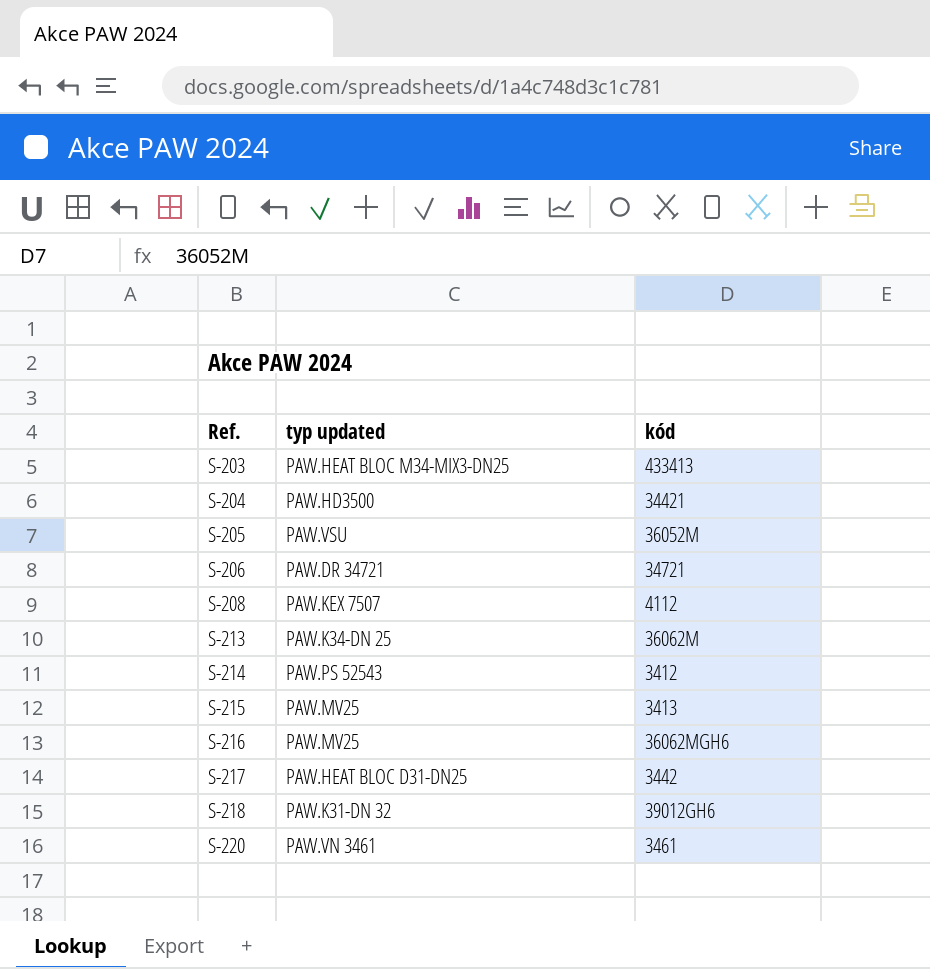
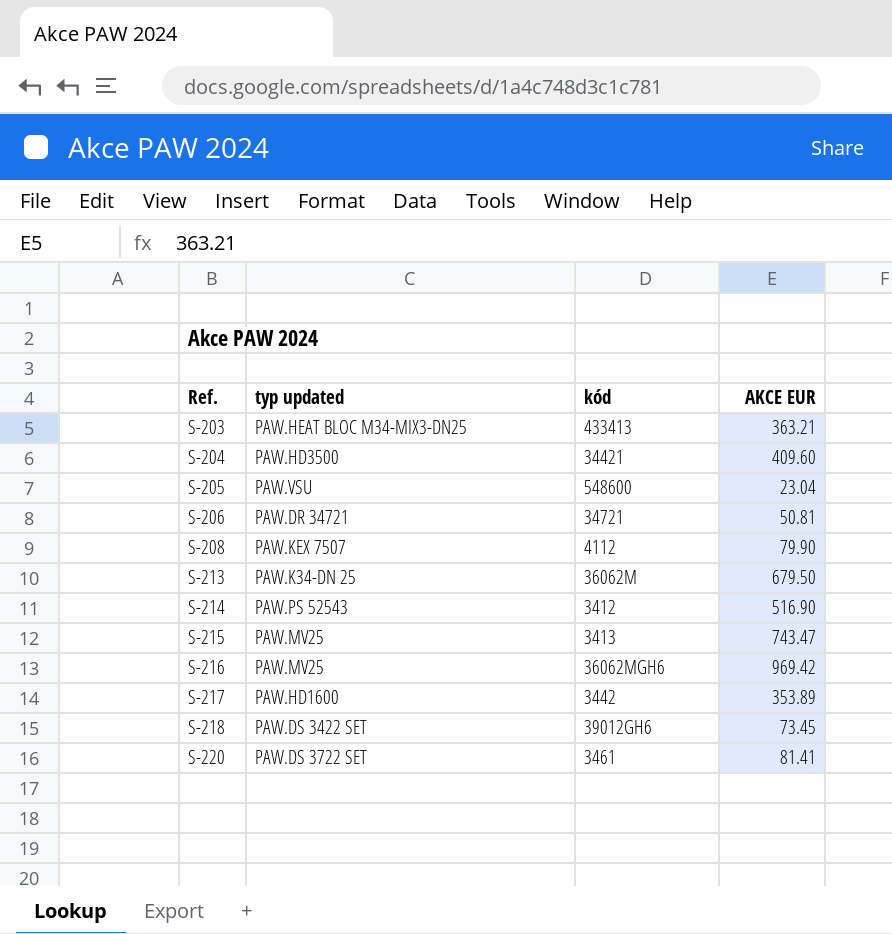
column AKCE EUR | position: none -> 4
S-205 | kód: 36052M -> 548600
S-217 | typ updated: PAW.HEAT BLOC D31-DN25 -> PAW.HD1600
S-218 | typ updated: PAW.K31-DN 32 -> PAW.DS 3422 SET
S-220 | typ updated: PAW.VN 3461 -> PAW.DS 3722 SET

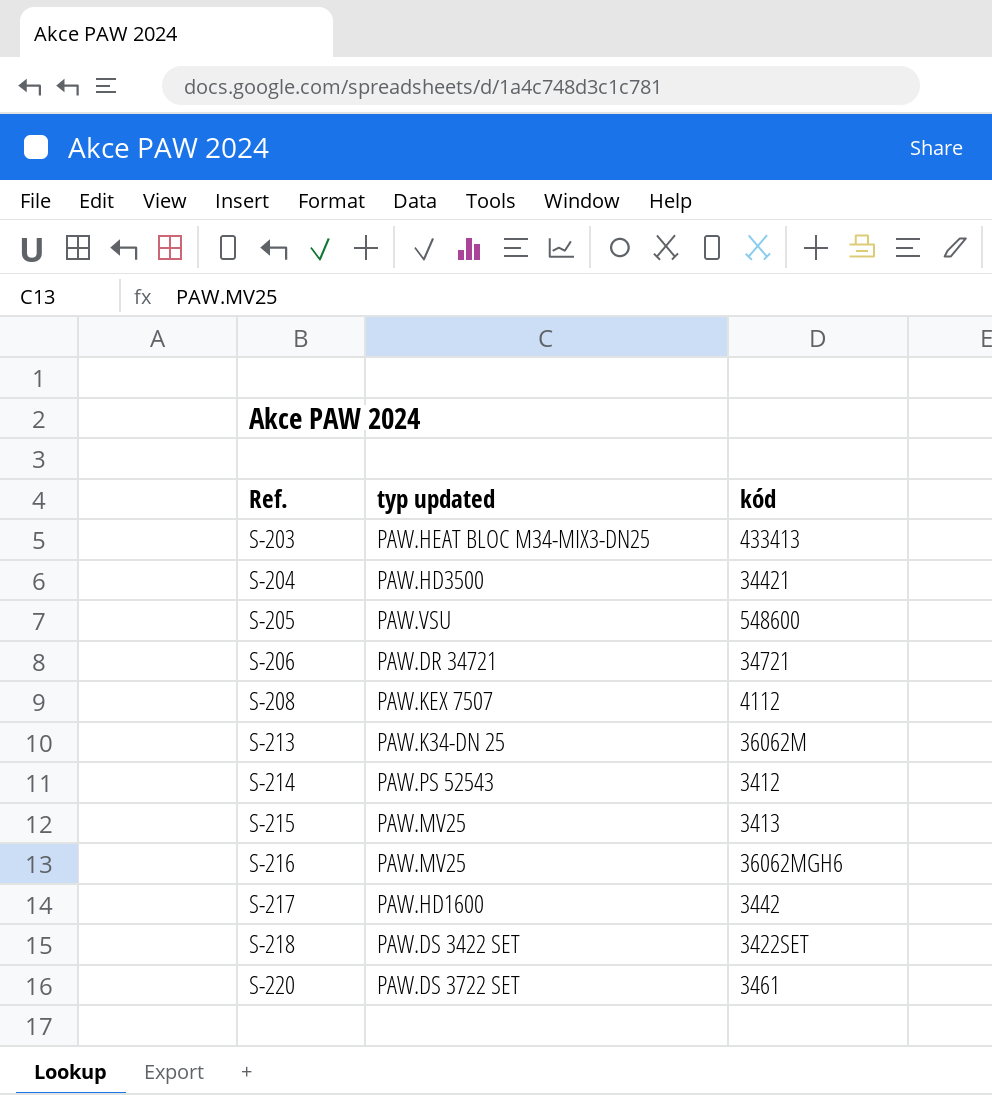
column AKCE EUR | position: 4 -> none
S-218 | kód: 39012GH6 -> 3422SET

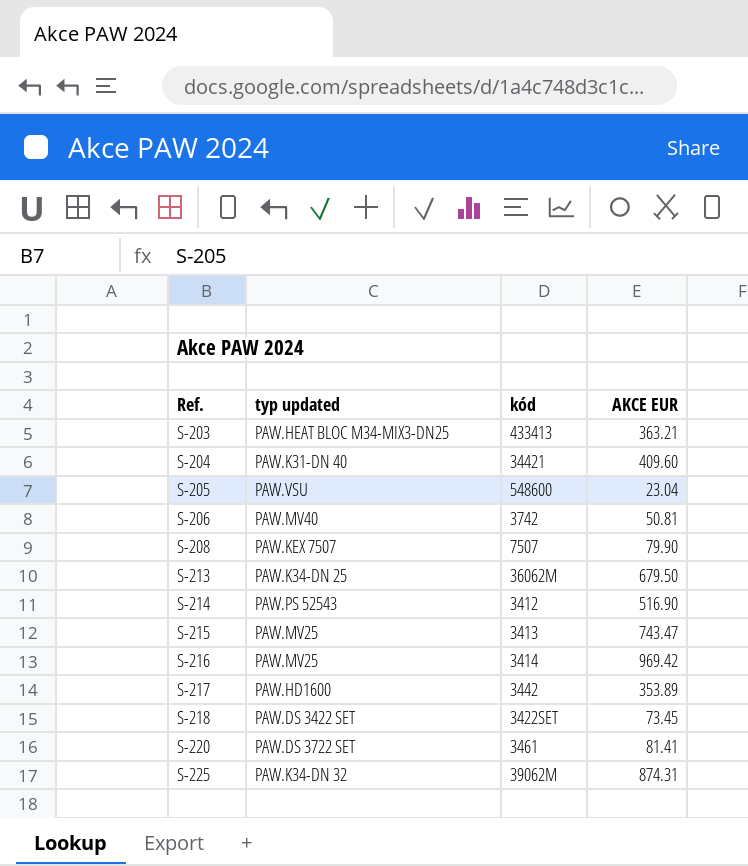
column AKCE EUR | position: none -> 4
S-204 | typ updated: PAW.HD3500 -> PAW.K31-DN 40
S-206 | typ updated: PAW.DR 34721 -> PAW.MV40
S-206 | kód: 34721 -> 3742
S-208 | kód: 4112 -> 7507
S-216 | kód: 36062MGH6 -> 3414
row S-225: none -> PAW.K34-DN 32 | 39062M | 874.31

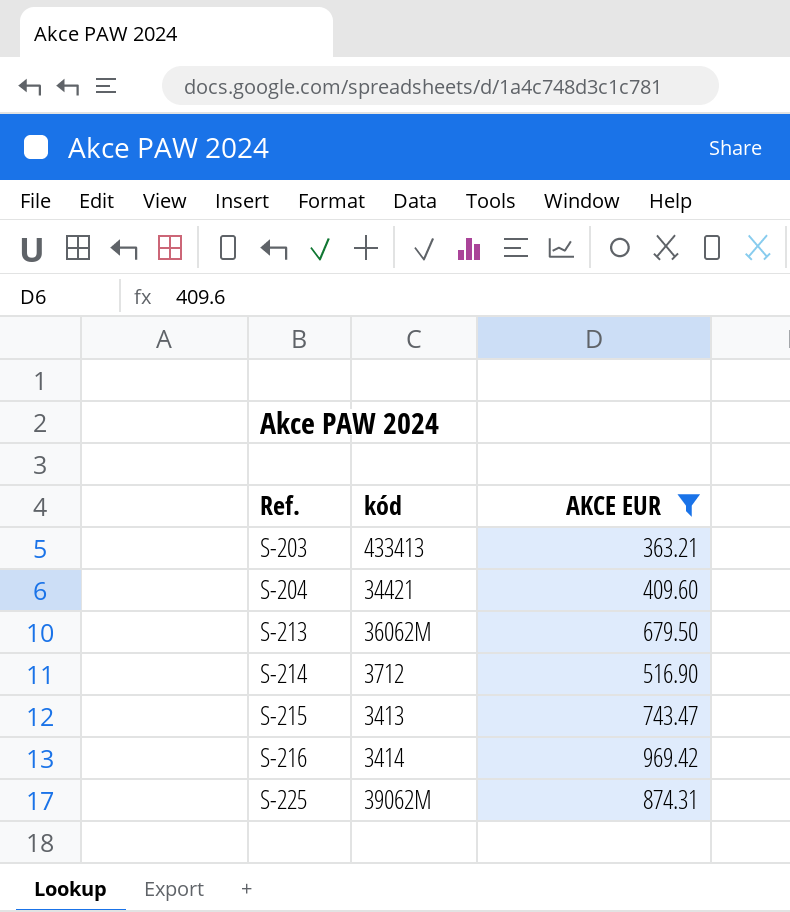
filter: none -> AKCE EUR >= 363.21
column typ updated | position: 2 -> none
S-214 | kód: 3412 -> 3712

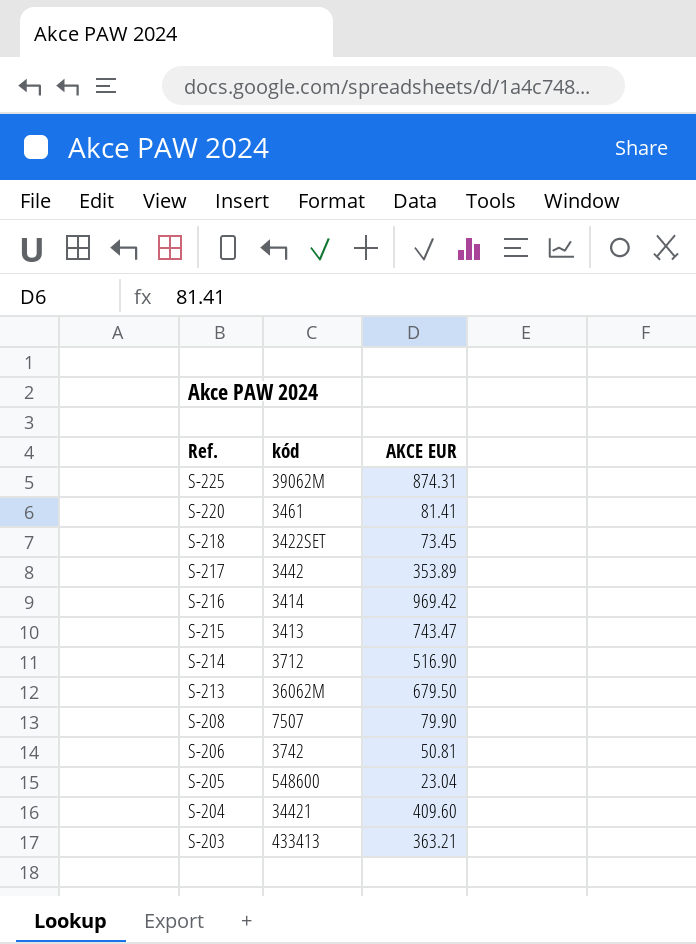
filter: AKCE EUR >= 363.21 -> none
row order: Ref. ascending -> Ref. descending

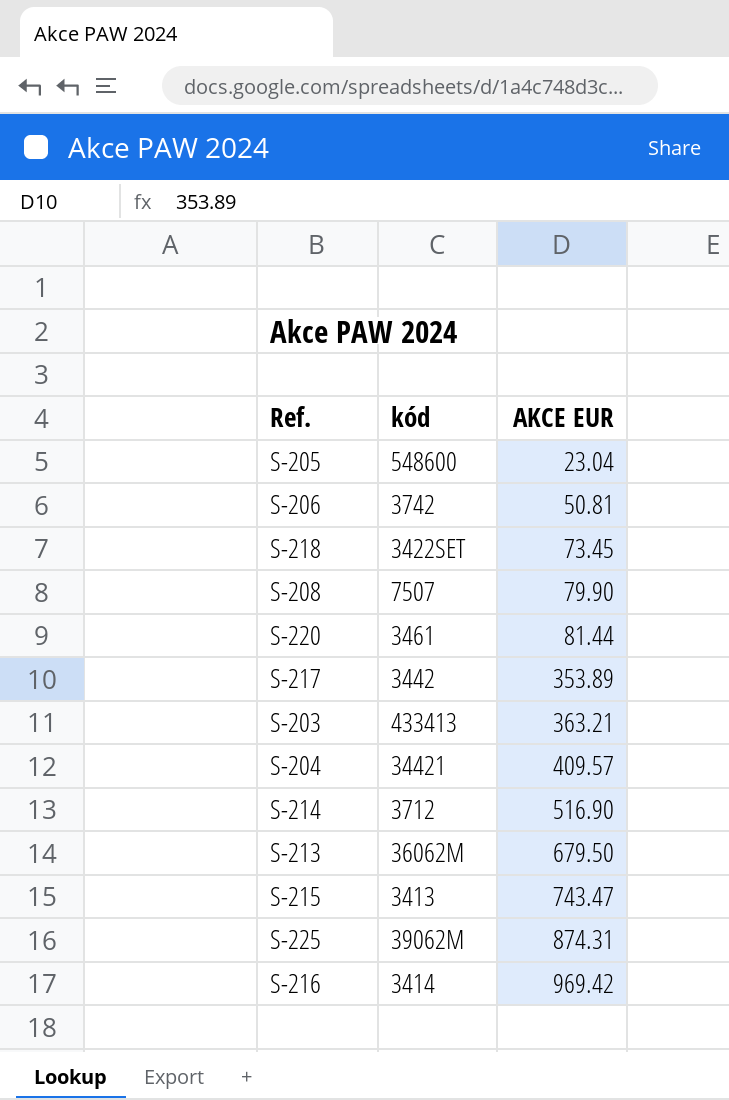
row order: Ref. descending -> AKCE EUR ascending
S-220 | AKCE EUR: 81.41 -> 81.44
S-204 | AKCE EUR: 409.60 -> 409.57

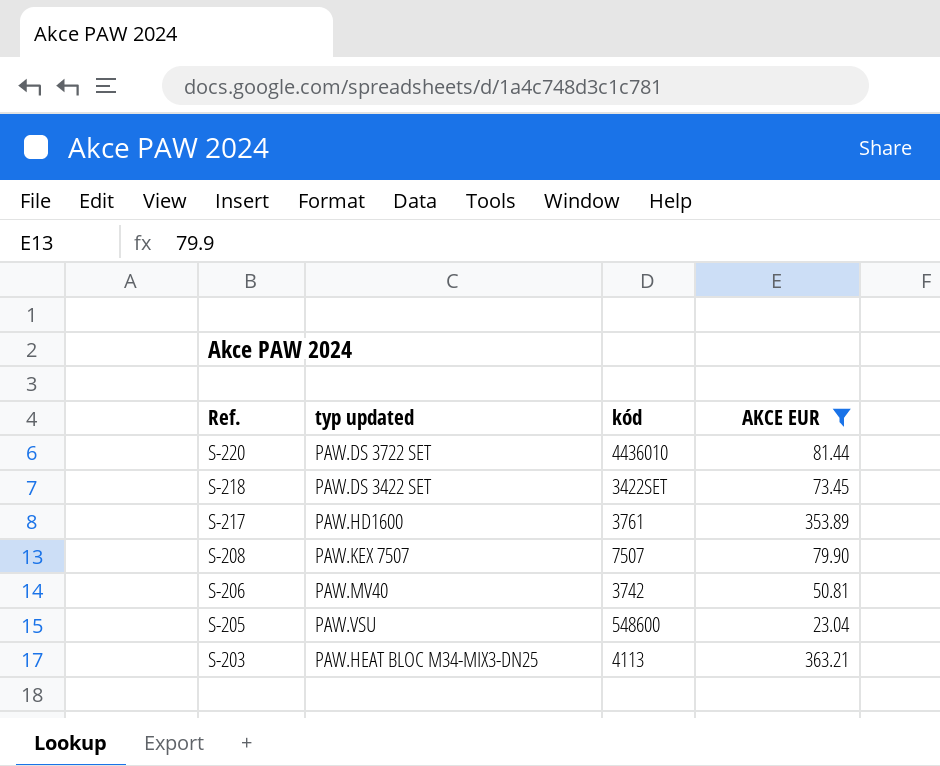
filter: none -> AKCE EUR <= 363.21
row order: AKCE EUR ascending -> Ref. descending
column typ updated | position: none -> 2
S-220 | kód: 3461 -> 4436010
S-217 | kód: 3442 -> 3761
S-203 | kód: 433413 -> 4113

